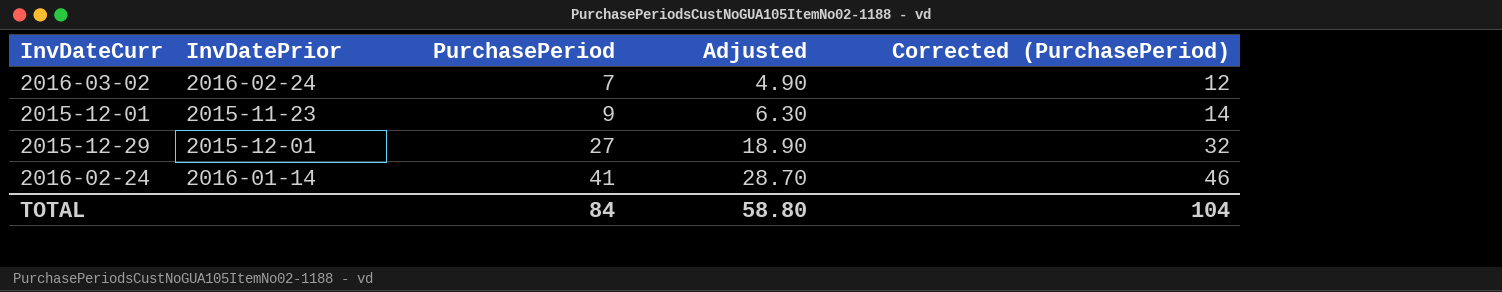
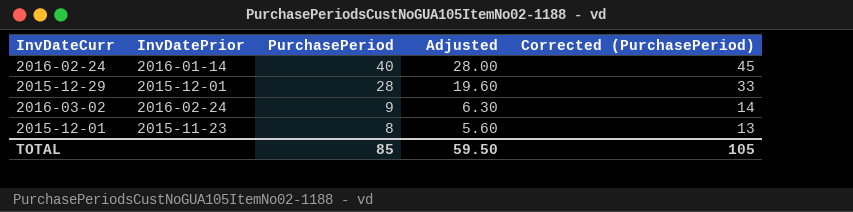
row order: PurchasePeriod ascending -> PurchasePeriod descending
2016-02-24 | PurchasePeriod: 41 -> 40
2016-02-24 | Adjusted: 28.70 -> 28.00
2016-02-24 | Corrected (PurchasePeriod): 46 -> 45
2015-12-29 | PurchasePeriod: 27 -> 28
2015-12-29 | Adjusted: 18.90 -> 19.60
2015-12-29 | Corrected (PurchasePeriod): 32 -> 33
2016-03-02 | PurchasePeriod: 7 -> 9
2016-03-02 | Adjusted: 4.90 -> 6.30
2016-03-02 | Corrected (PurchasePeriod): 12 -> 14
2015-12-01 | PurchasePeriod: 9 -> 8
2015-12-01 | Adjusted: 6.30 -> 5.60
2015-12-01 | Corrected (PurchasePeriod): 14 -> 13
TOTAL | PurchasePeriod: 84 -> 85
TOTAL | Adjusted: 58.80 -> 59.50
TOTAL | Corrected (PurchasePeriod): 104 -> 105

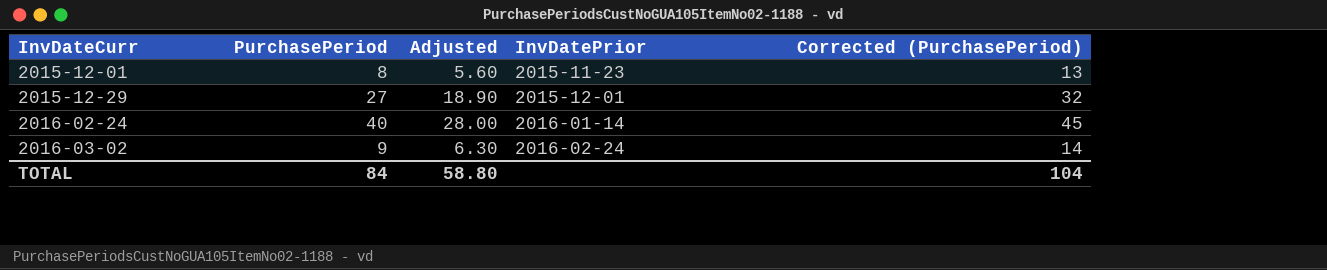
row order: PurchasePeriod descending -> InvDateCurr ascending
column InvDatePrior | position: 2 -> 4
2015-12-29 | PurchasePeriod: 28 -> 27
2015-12-29 | Adjusted: 19.60 -> 18.90
2015-12-29 | Corrected (PurchasePeriod): 33 -> 32
TOTAL | PurchasePeriod: 85 -> 84
TOTAL | Adjusted: 59.50 -> 58.80
TOTAL | Corrected (PurchasePeriod): 105 -> 104

